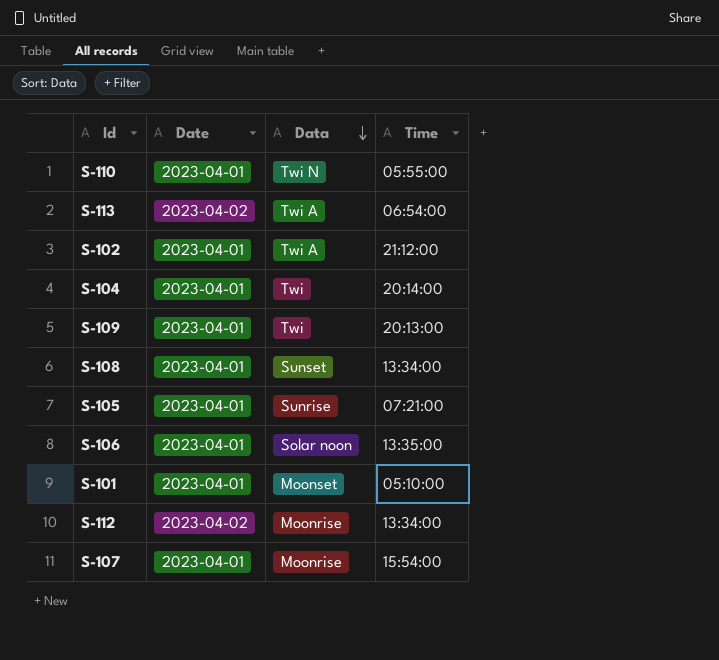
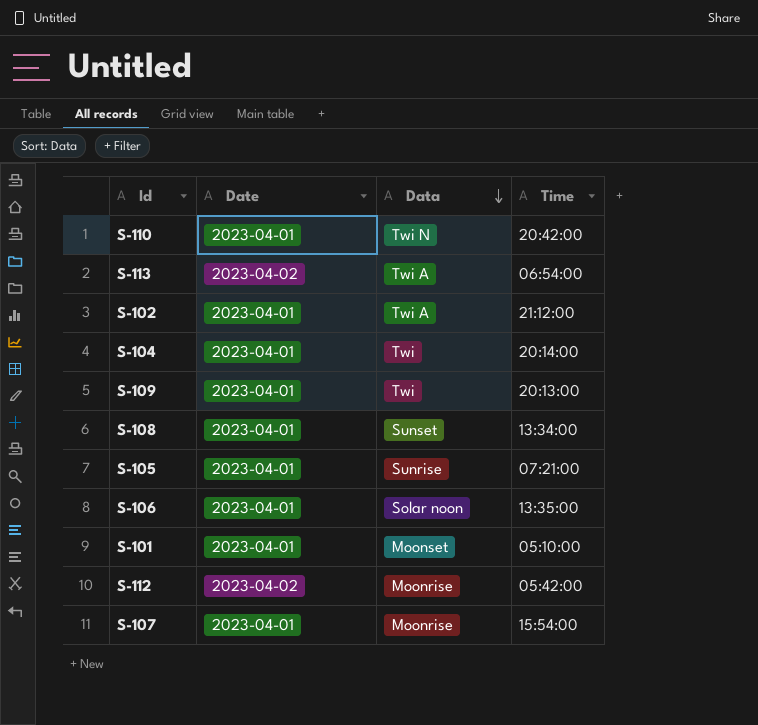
S-110 | Time: 05:55:00 -> 20:42:00
S-112 | Time: 13:34:00 -> 05:42:00

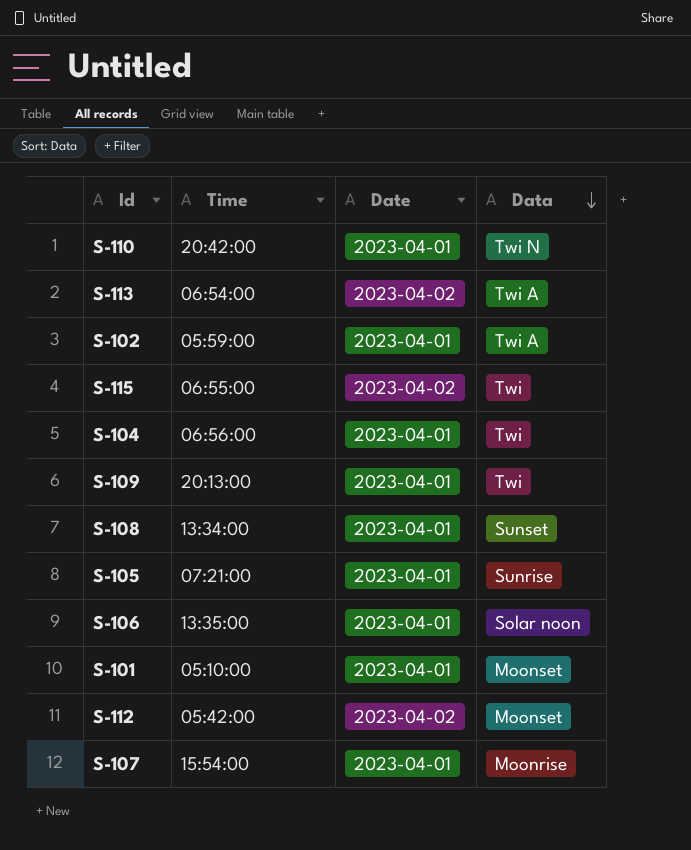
column Time | position: 4 -> 2
S-102 | Time: 21:12:00 -> 05:59:00
row S-115: none -> 06:55:00 | 2023-04-02 | Twi
S-104 | Time: 20:14:00 -> 06:56:00
S-112 | Data: Moonrise -> Moonset

